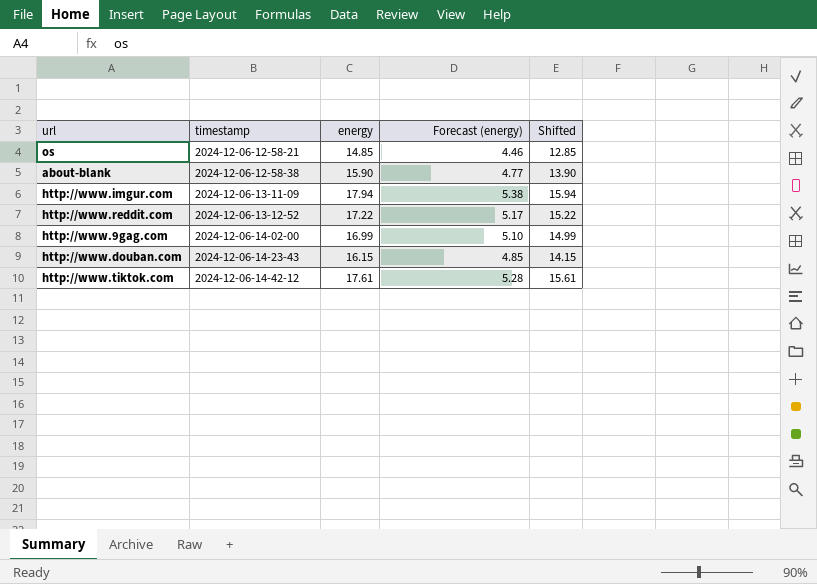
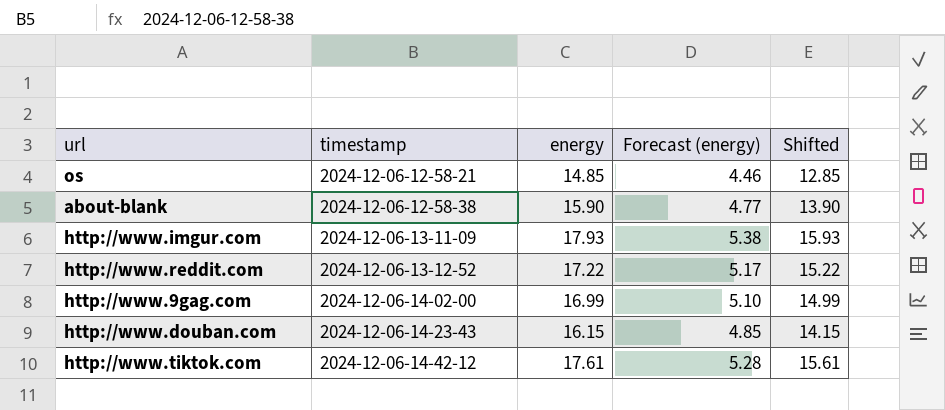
http://www.imgur.com | energy: 17.94 -> 17.93
http://www.imgur.com | Shifted: 15.94 -> 15.93

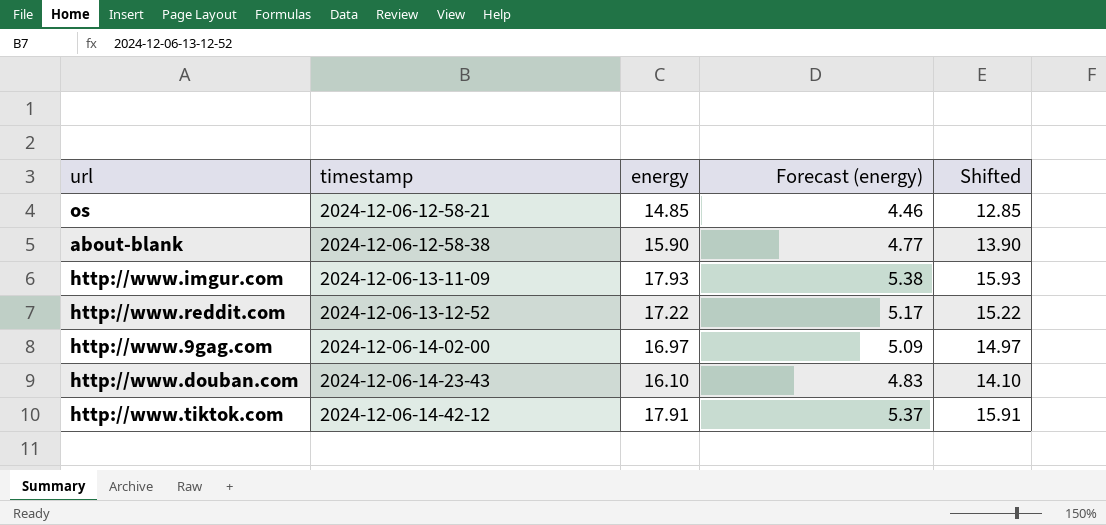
http://www.9gag.com | energy: 16.99 -> 16.97
http://www.9gag.com | Forecast (energy): 5.10 -> 5.09
http://www.9gag.com | Shifted: 14.99 -> 14.97
http://www.douban.com | energy: 16.15 -> 16.10
http://www.douban.com | Forecast (energy): 4.85 -> 4.83
http://www.douban.com | Shifted: 14.15 -> 14.10
http://www.tiktok.com | energy: 17.61 -> 17.91
http://www.tiktok.com | Forecast (energy): 5.28 -> 5.37
http://www.tiktok.com | Shifted: 15.61 -> 15.91

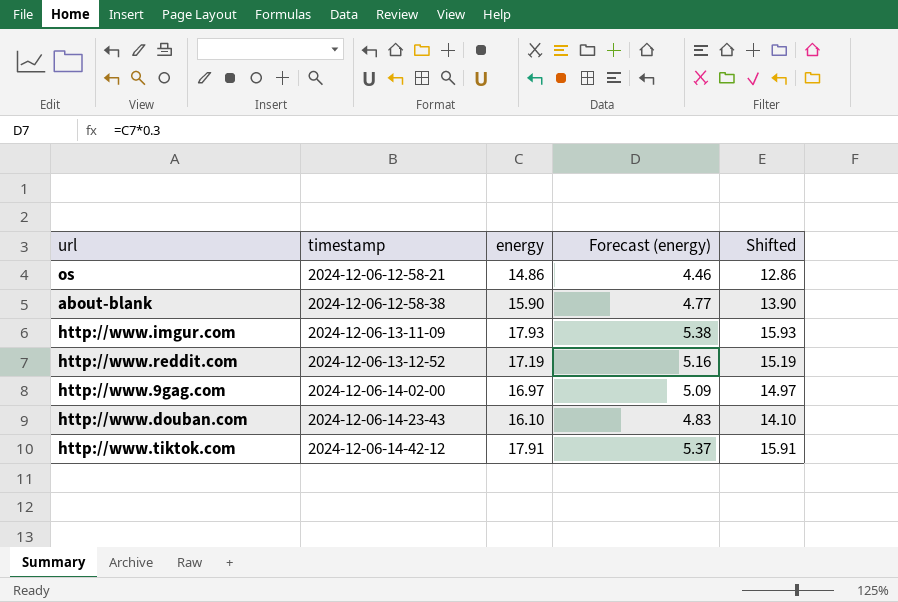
os | energy: 14.85 -> 14.86
os | Shifted: 12.85 -> 12.86
http://www.reddit.com | energy: 17.22 -> 17.19
http://www.reddit.com | Forecast (energy): 5.17 -> 5.16
http://www.reddit.com | Shifted: 15.22 -> 15.19

